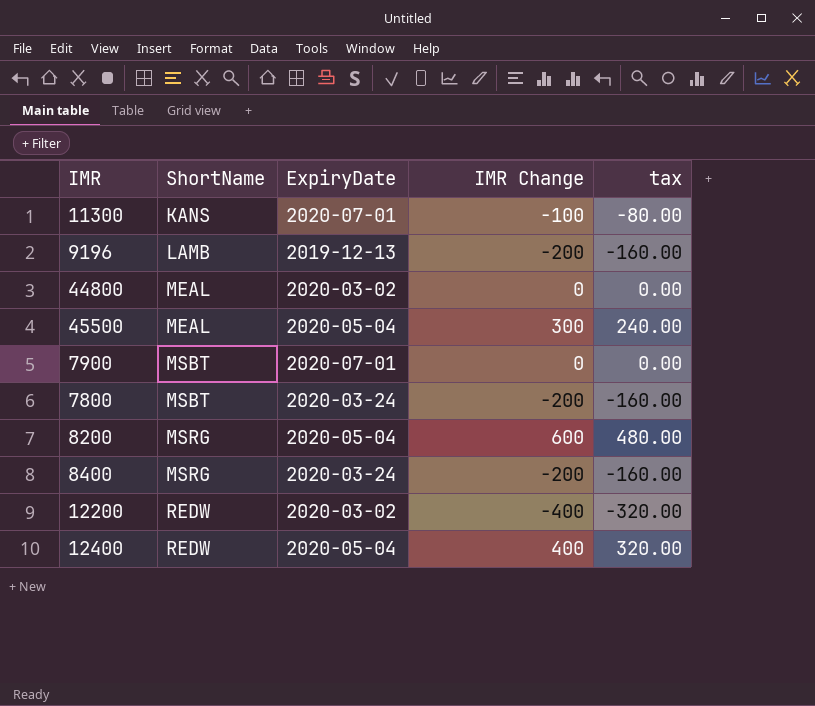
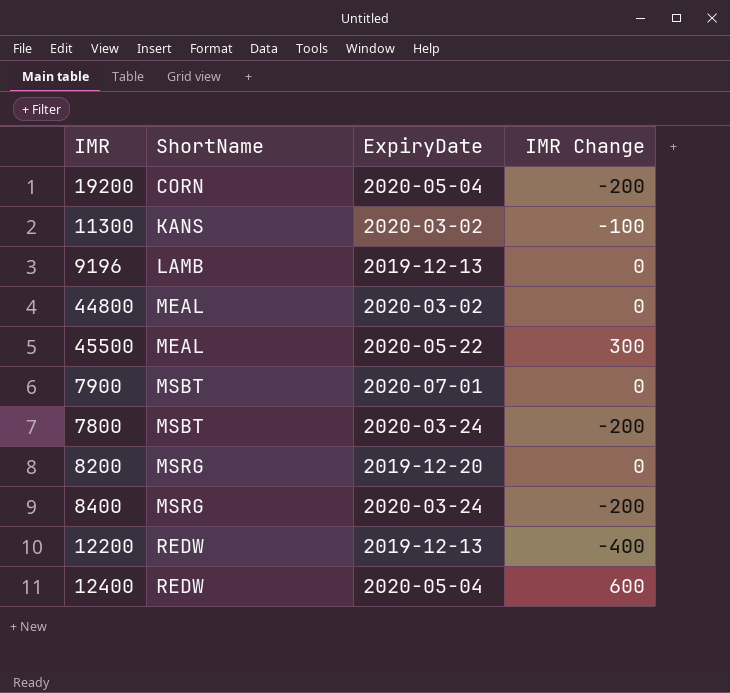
column tax | formula: [IMR Change] * 0.8 -> none
row 19200: none -> CORN | 2020-05-04 | -200
11300 | ExpiryDate: 2020-07-01 -> 2020-03-02
9196 | IMR Change: -200 -> 0
45500 | ExpiryDate: 2020-05-04 -> 2020-05-22
8200 | ExpiryDate: 2020-05-04 -> 2019-12-20
8200 | IMR Change: 600 -> 0
12200 | ExpiryDate: 2020-03-02 -> 2019-12-13
12400 | IMR Change: 400 -> 600

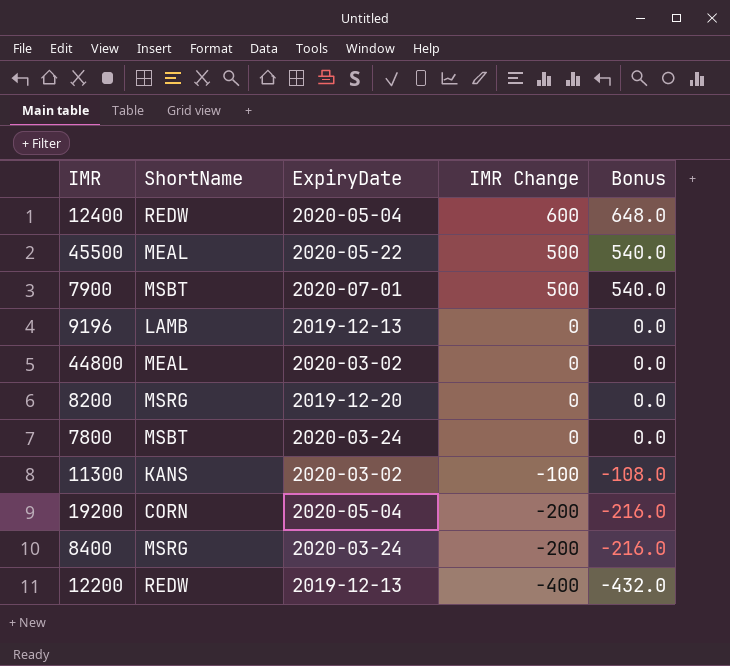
row order: ShortName ascending -> IMR Change descending
column Bonus | formula: none -> [IMR Change] * 1.08
45500 | IMR Change: 300 -> 500
7900 | IMR Change: 0 -> 500
7800 | IMR Change: -200 -> 0

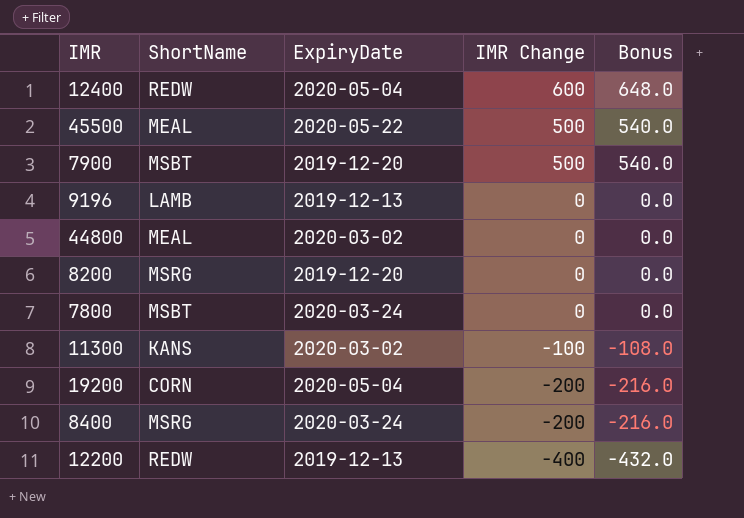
7900 | ExpiryDate: 2020-07-01 -> 2019-12-20

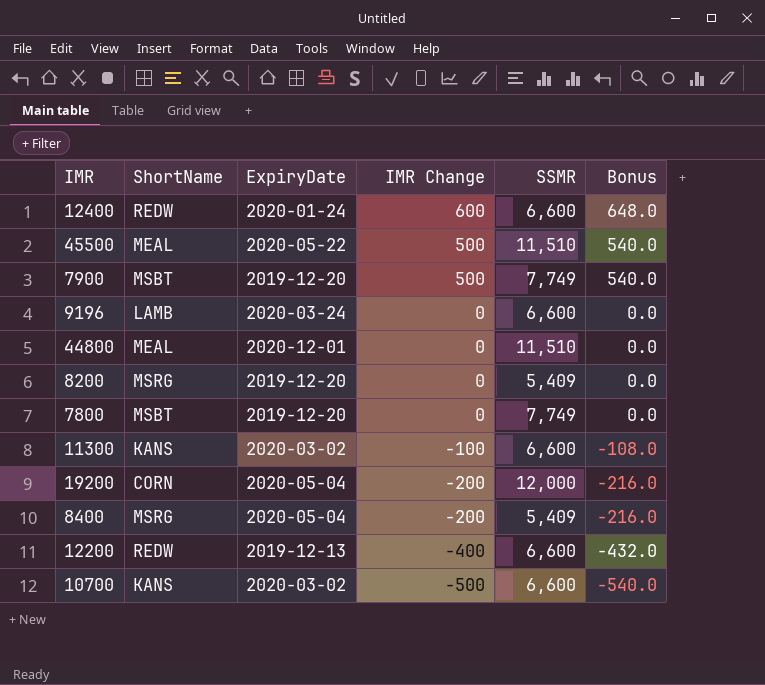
column SSMR | position: none -> 5
12400 | ExpiryDate: 2020-05-04 -> 2020-01-24
9196 | ExpiryDate: 2019-12-13 -> 2020-03-24
44800 | ExpiryDate: 2020-03-02 -> 2020-12-01
7800 | ExpiryDate: 2020-03-24 -> 2019-12-20
8400 | ExpiryDate: 2020-03-24 -> 2020-05-04
row 10700: none -> KANS | 2020-03-02 | -500 | 6,600 | -540.0

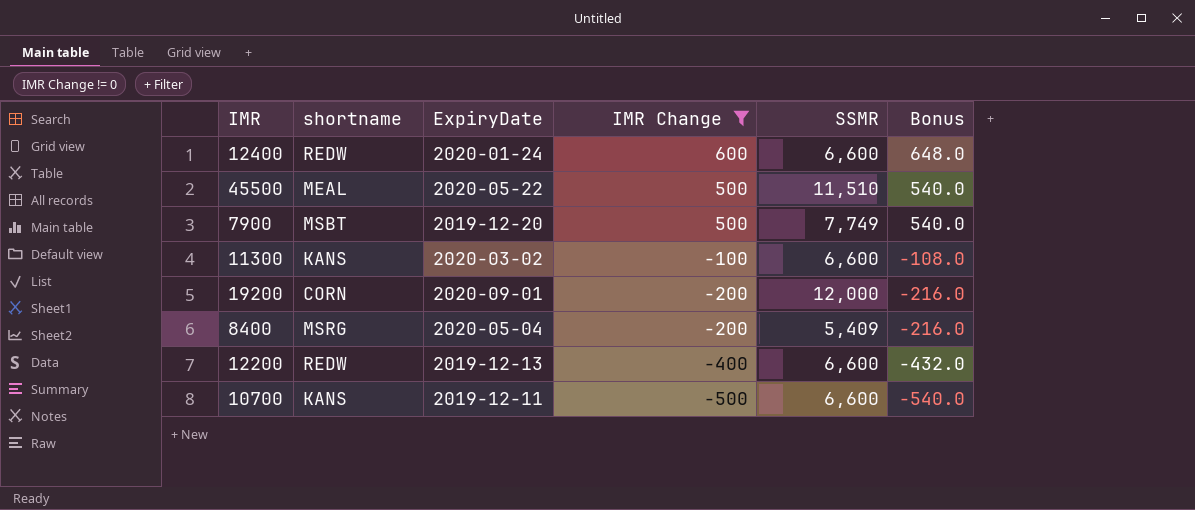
filter: none -> IMR Change != 0
column name: ShortName -> shortname
19200 | ExpiryDate: 2020-05-04 -> 2020-09-01
10700 | ExpiryDate: 2020-03-02 -> 2019-12-11

